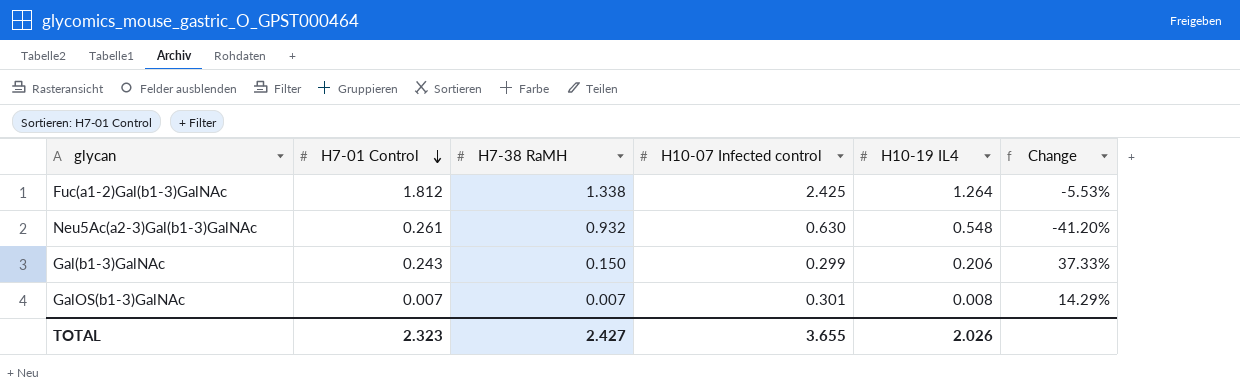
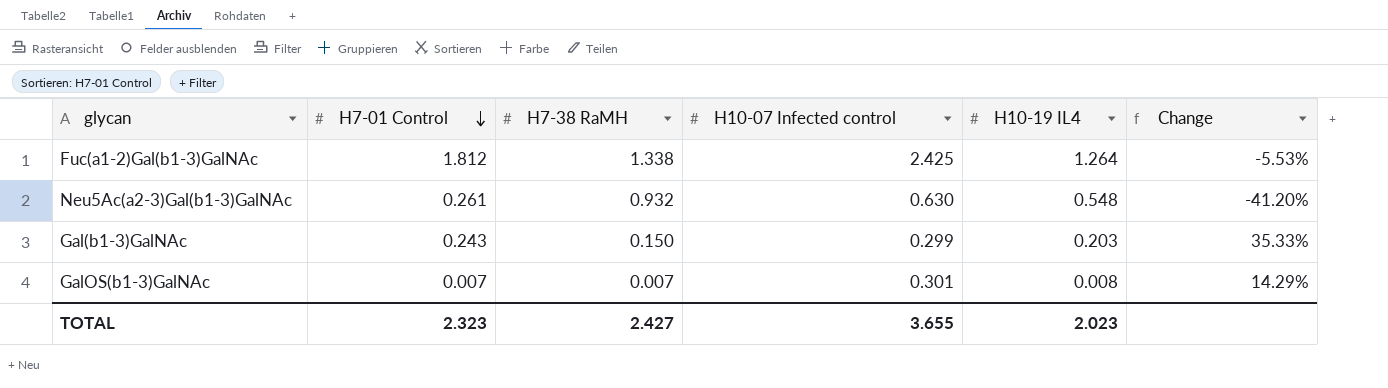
Gal(b1-3)GalNAc | H10-19 IL4: 0.206 -> 0.203
Gal(b1-3)GalNAc | Change: 37.33% -> 35.33%
TOTAL | H10-19 IL4: 2.026 -> 2.023

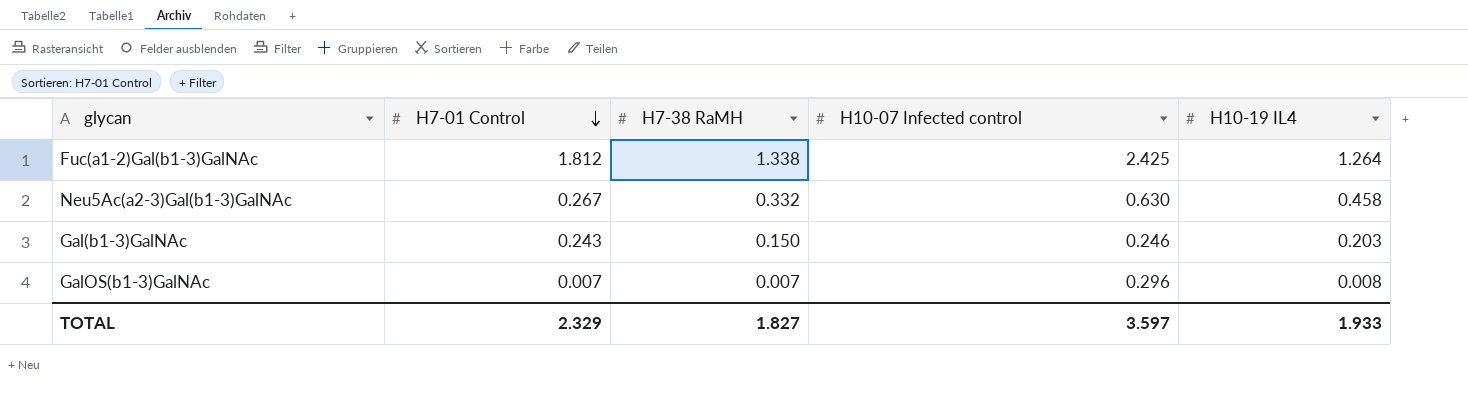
column Change | formula: ([H10-19 IL4] - [H7-38 RaMH]) / [H7-38 RaMH] -> none
Neu5Ac(a2-3)Gal(b1-3)GalNAc | H7-01 Control: 0.261 -> 0.267
Neu5Ac(a2-3)Gal(b1-3)GalNAc | H7-38 RaMH: 0.932 -> 0.332
Neu5Ac(a2-3)Gal(b1-3)GalNAc | H10-19 IL4: 0.548 -> 0.458
Gal(b1-3)GalNAc | H10-07 Infected control: 0.299 -> 0.246
GalOS(b1-3)GalNAc | H10-07 Infected control: 0.301 -> 0.296
TOTAL | H7-01 Control: 2.323 -> 2.329
TOTAL | H7-38 RaMH: 2.427 -> 1.827
TOTAL | H10-07 Infected control: 3.655 -> 3.597
TOTAL | H10-19 IL4: 2.023 -> 1.933

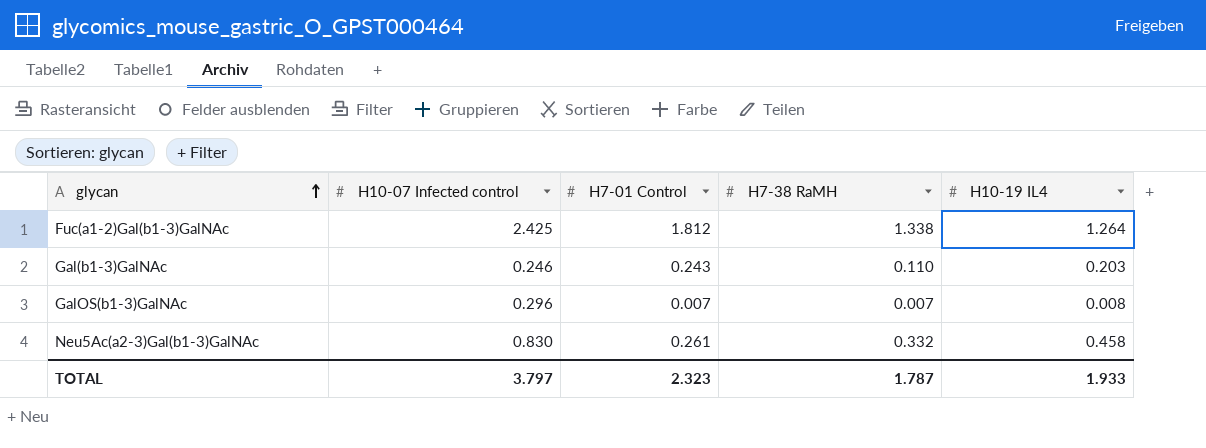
row order: H7-01 Control descending -> glycan ascending
column H10-07 Infected control | position: 4 -> 2
Gal(b1-3)GalNAc | H7-38 RaMH: 0.150 -> 0.110
Neu5Ac(a2-3)Gal(b1-3)GalNAc | H10-07 Infected control: 0.630 -> 0.830
Neu5Ac(a2-3)Gal(b1-3)GalNAc | H7-01 Control: 0.267 -> 0.261
TOTAL | H10-07 Infected control: 3.597 -> 3.797
TOTAL | H7-01 Control: 2.329 -> 2.323
TOTAL | H7-38 RaMH: 1.827 -> 1.787

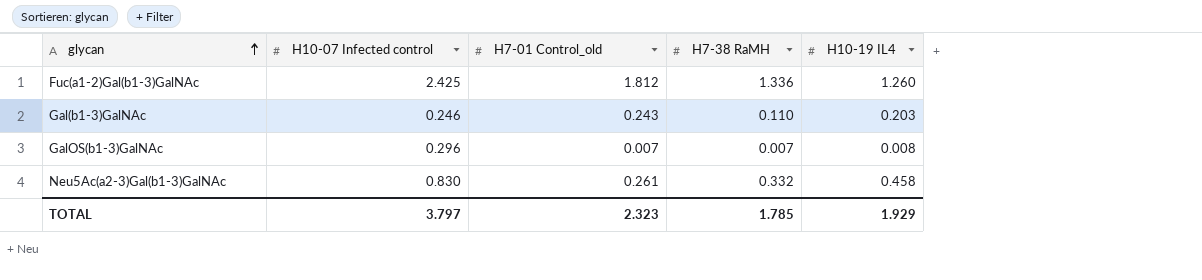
column name: H7-01 Control -> H7-01 Control_old
Fuc(a1-2)Gal(b1-3)GalNAc | H7-38 RaMH: 1.338 -> 1.336
Fuc(a1-2)Gal(b1-3)GalNAc | H10-19 IL4: 1.264 -> 1.260
TOTAL | H7-38 RaMH: 1.787 -> 1.785
TOTAL | H10-19 IL4: 1.933 -> 1.929

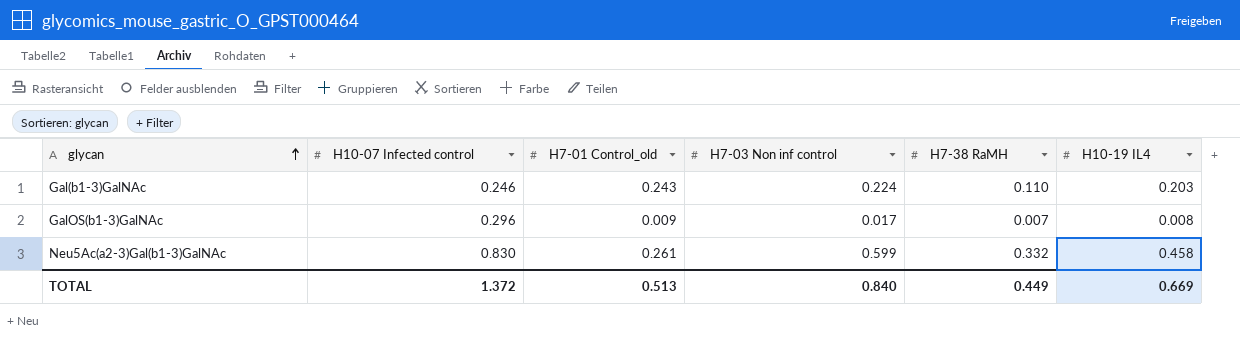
column H7-03 Non inf control | position: none -> 4
row Fuc(a1-2)Gal(b1-3)GalNAc: 2.425 | 1.812 | 1.336 | 1.260 -> none
GalOS(b1-3)GalNAc | H7-01 Control_old: 0.007 -> 0.009
TOTAL | H10-07 Infected control: 3.797 -> 1.372
TOTAL | H7-01 Control_old: 2.323 -> 0.513
TOTAL | H7-38 RaMH: 1.785 -> 0.449
TOTAL | H10-19 IL4: 1.929 -> 0.669

